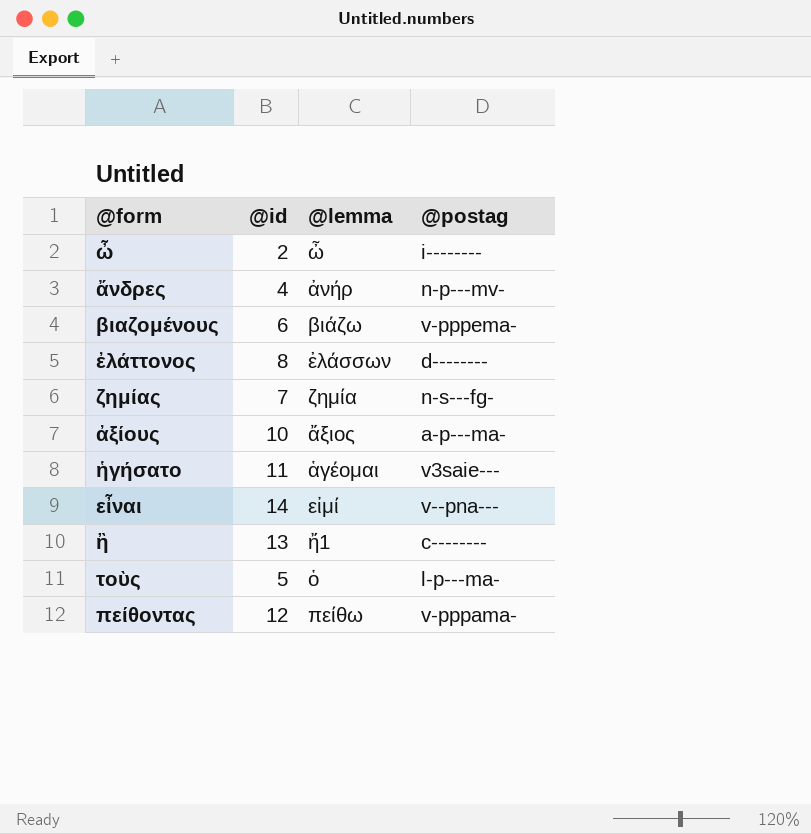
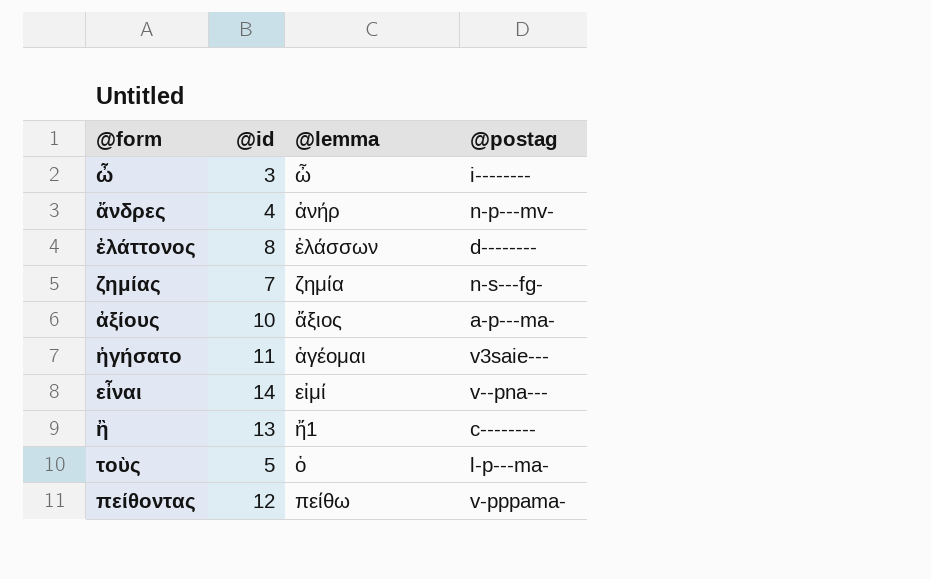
row βιαζομένους: 6 | βιάζω | v-pppema- -> none
ὦ | @id: 2 -> 3

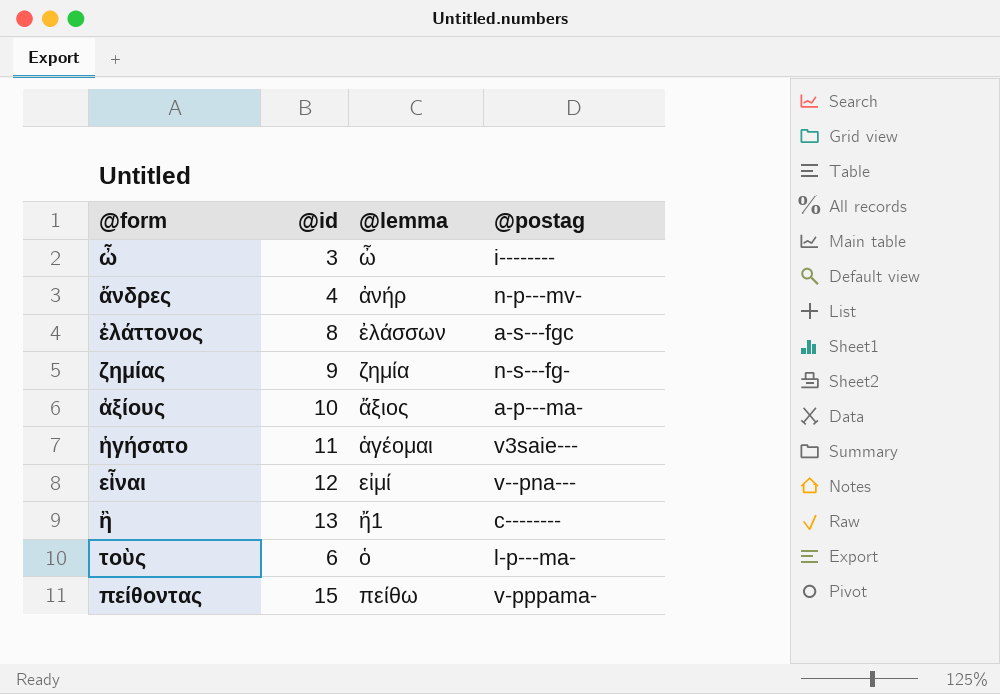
ἐλάττονος | @postag: d-------- -> a-s---fgc
ζημίας | @id: 7 -> 9
εἶναι | @id: 14 -> 12
τοὺς | @id: 5 -> 6
πείθοντας | @id: 12 -> 15

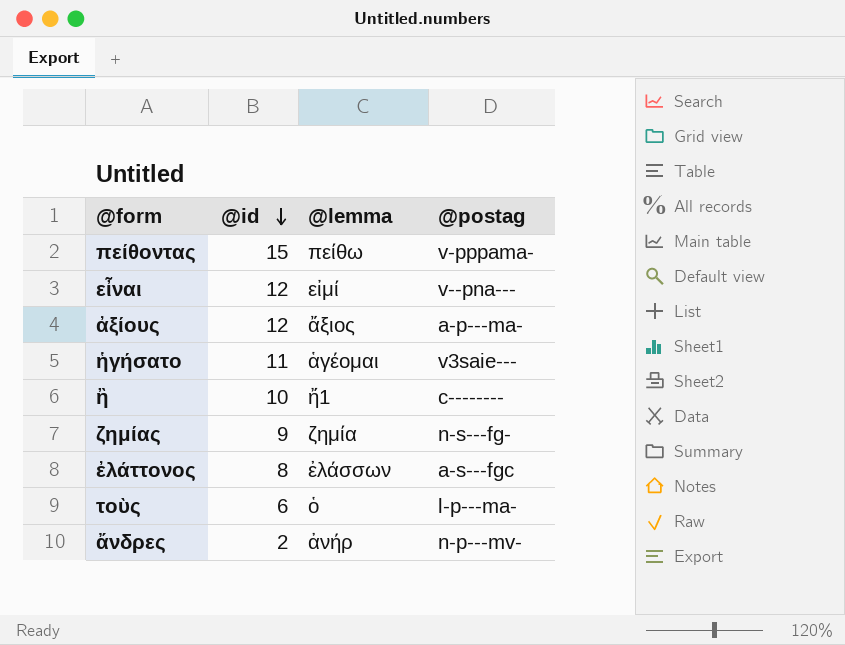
row order: none -> @id descending
row ὦ: 3 | ὦ | i-------- -> none
ἀξίους | @id: 10 -> 12
ἢ | @id: 13 -> 10
ἄνδρες | @id: 4 -> 2

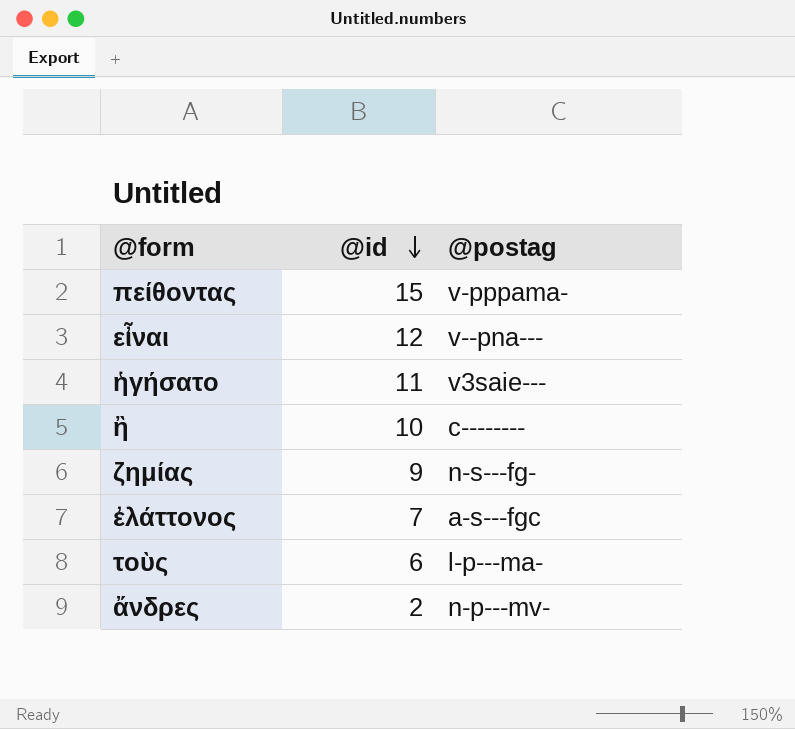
column @lemma | position: 3 -> none
row ἀξίους: 12 | ἄξιος | a-p---ma- -> none
ἐλάττονος | @id: 8 -> 7

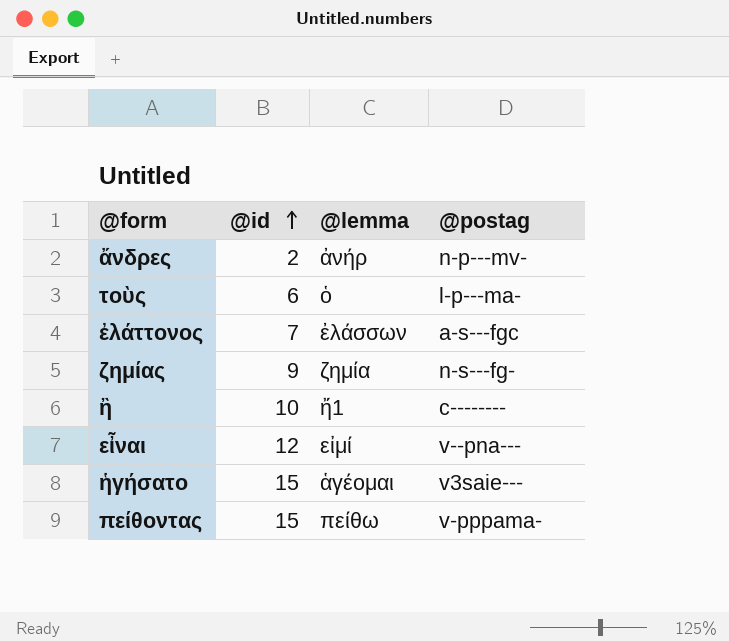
row order: @id descending -> @id ascending
column @lemma | position: none -> 3
ἡγήσατο | @id: 11 -> 15

